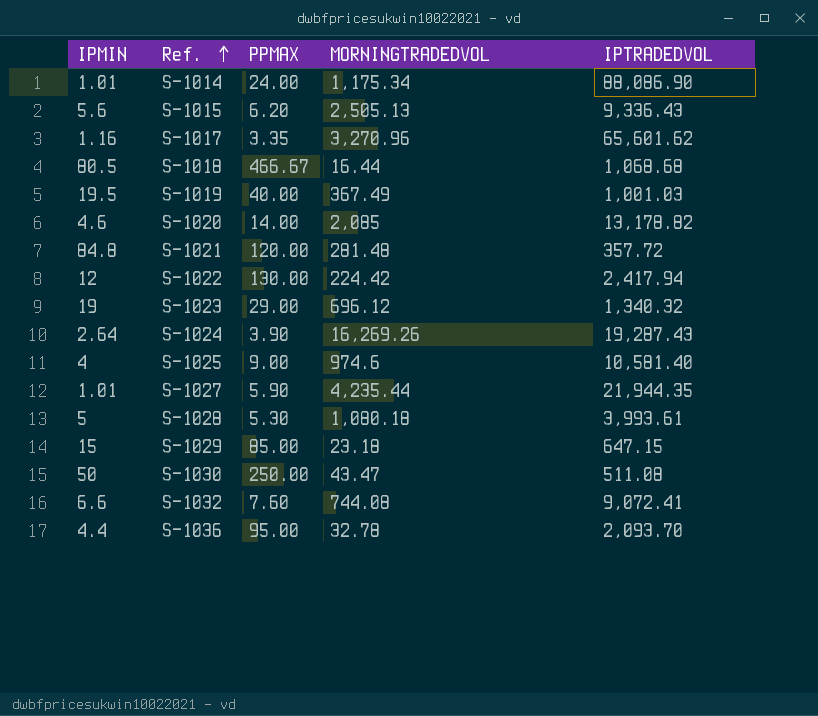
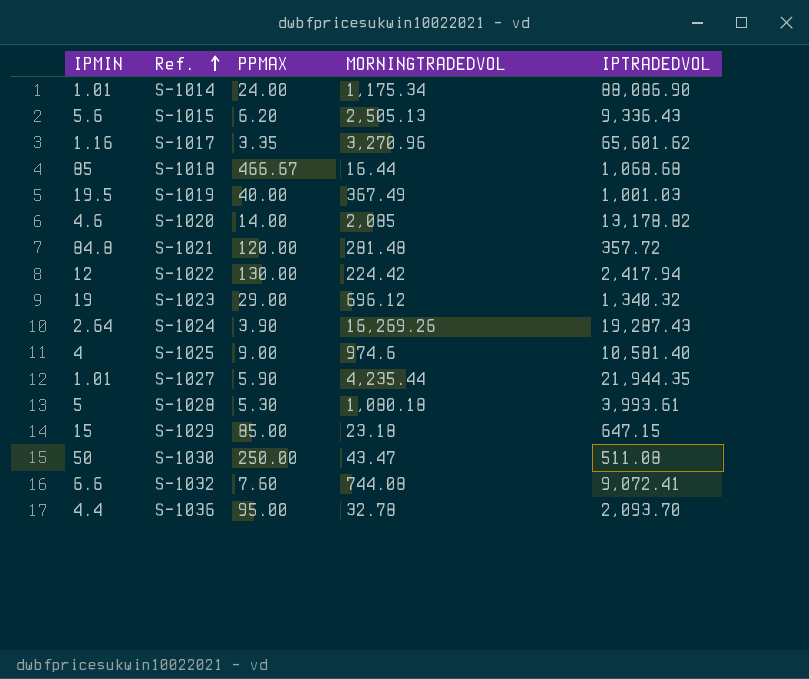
S-1018 | IPMIN: 80.5 -> 85

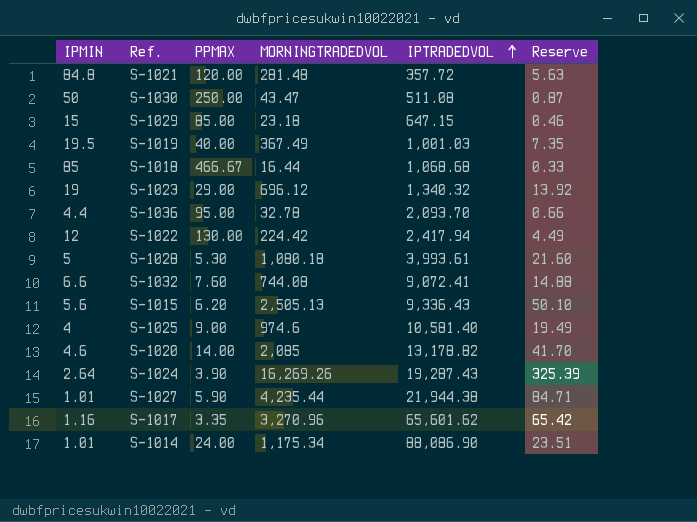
row order: Ref. ascending -> IPTRADEDVOL ascending
column Reserve | formula: none -> [MORNINGTRADEDVOL] * 0.02
S-1027 | IPTRADEDVOL: 21,944.35 -> 21,944.38

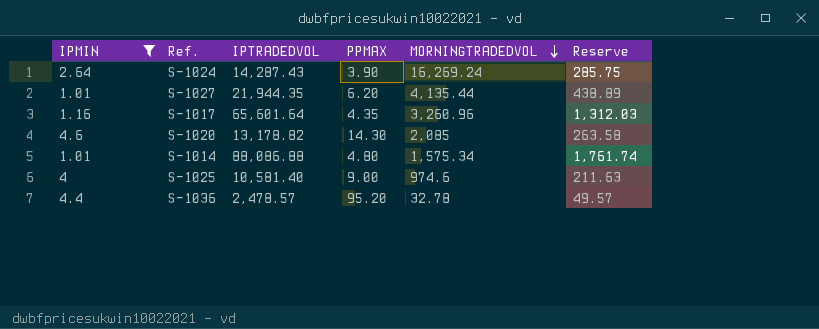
filter: none -> IPMIN <= 4.6
row order: IPTRADEDVOL ascending -> MORNINGTRADEDVOL descending
column IPTRADEDVOL | position: 5 -> 3
column Reserve | formula: [MORNINGTRADEDVOL] * 0.02 -> [IPTRADEDVOL] * 0.02
S-1024 | IPTRADEDVOL: 19,287.43 -> 14,287.43
S-1024 | MORNINGTRADEDVOL: 16,269.26 -> 16,269.24
S-1027 | IPTRADEDVOL: 21,944.38 -> 21,944.35
S-1027 | PPMAX: 5.90 -> 6.20
S-1027 | MORNINGTRADEDVOL: 4,235.44 -> 4,135.44
S-1017 | IPTRADEDVOL: 65,601.62 -> 65,601.64
S-1017 | PPMAX: 3.35 -> 4.35
S-1017 | MORNINGTRADEDVOL: 3,270.96 -> 3,260.96
S-1020 | PPMAX: 14.00 -> 14.30
S-1014 | IPTRADEDVOL: 88,086.90 -> 88,086.88
S-1014 | PPMAX: 24.00 -> 4.80
S-1014 | MORNINGTRADEDVOL: 1,175.34 -> 1,575.34
S-1036 | IPTRADEDVOL: 2,093.70 -> 2,478.57
S-1036 | PPMAX: 95.00 -> 95.20

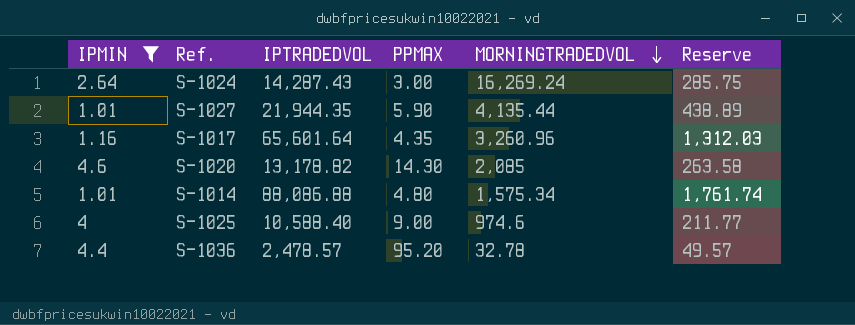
S-1024 | PPMAX: 3.90 -> 3.00
S-1027 | PPMAX: 6.20 -> 5.90
S-1025 | IPTRADEDVOL: 10,581.40 -> 10,588.40
S-1025 | Reserve: 211.63 -> 211.77

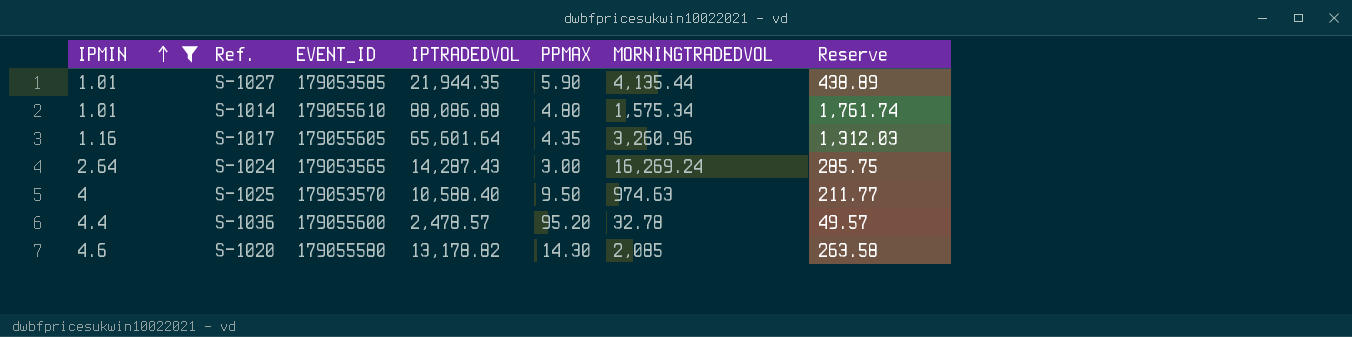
row order: MORNINGTRADEDVOL descending -> IPMIN ascending
column EVENT_ID | position: none -> 3
S-1025 | PPMAX: 9.00 -> 9.50
S-1025 | MORNINGTRADEDVOL: 974.6 -> 974.63

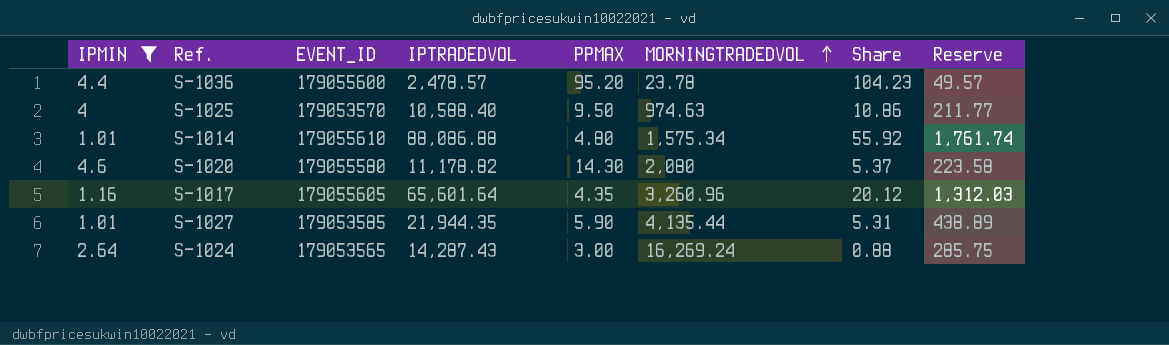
row order: IPMIN ascending -> MORNINGTRADEDVOL ascending
column Share | formula: none -> [IPTRADEDVOL] / [MORNINGTRADEDVOL]
S-1036 | MORNINGTRADEDVOL: 32.78 -> 23.78
S-1020 | IPTRADEDVOL: 13,178.82 -> 11,178.82
S-1020 | MORNINGTRADEDVOL: 2,085 -> 2,080
S-1020 | Reserve: 263.58 -> 223.58

